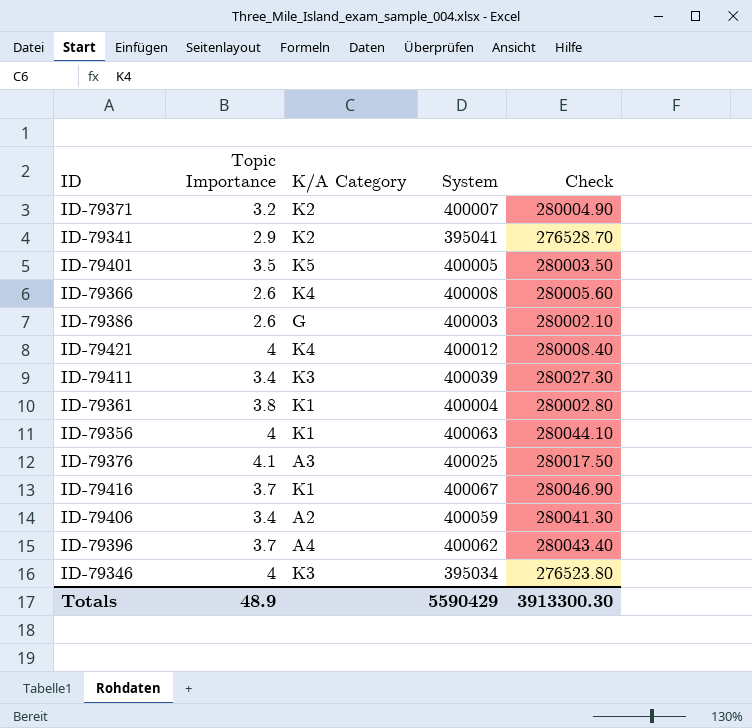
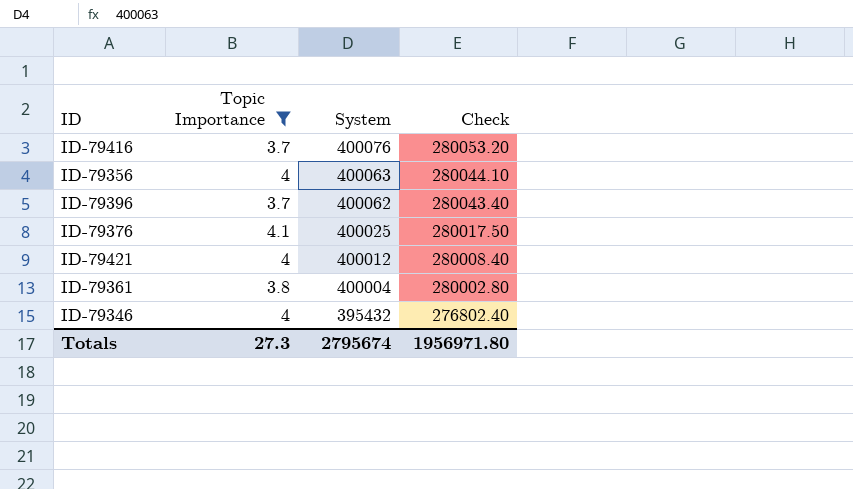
filter: none -> Topic Importance >= 3.7
row order: none -> System descending
column K/A Category | position: 3 -> none
ID-79416 | System: 400067 -> 400076
ID-79416 | Check: 280046.90 -> 280053.20
ID-79346 | System: 395034 -> 395432
ID-79346 | Check: 276523.80 -> 276802.40
Totals | Topic Importance: 48.9 -> 27.3
Totals | System: 5590429 -> 2795674
Totals | Check: 3913300.30 -> 1956971.80

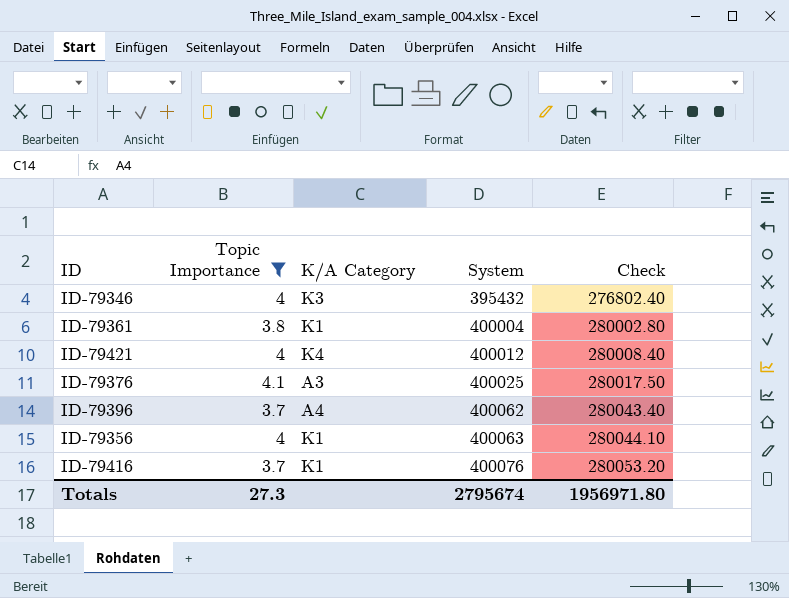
row order: System descending -> System ascending
column K/A Category | position: none -> 3

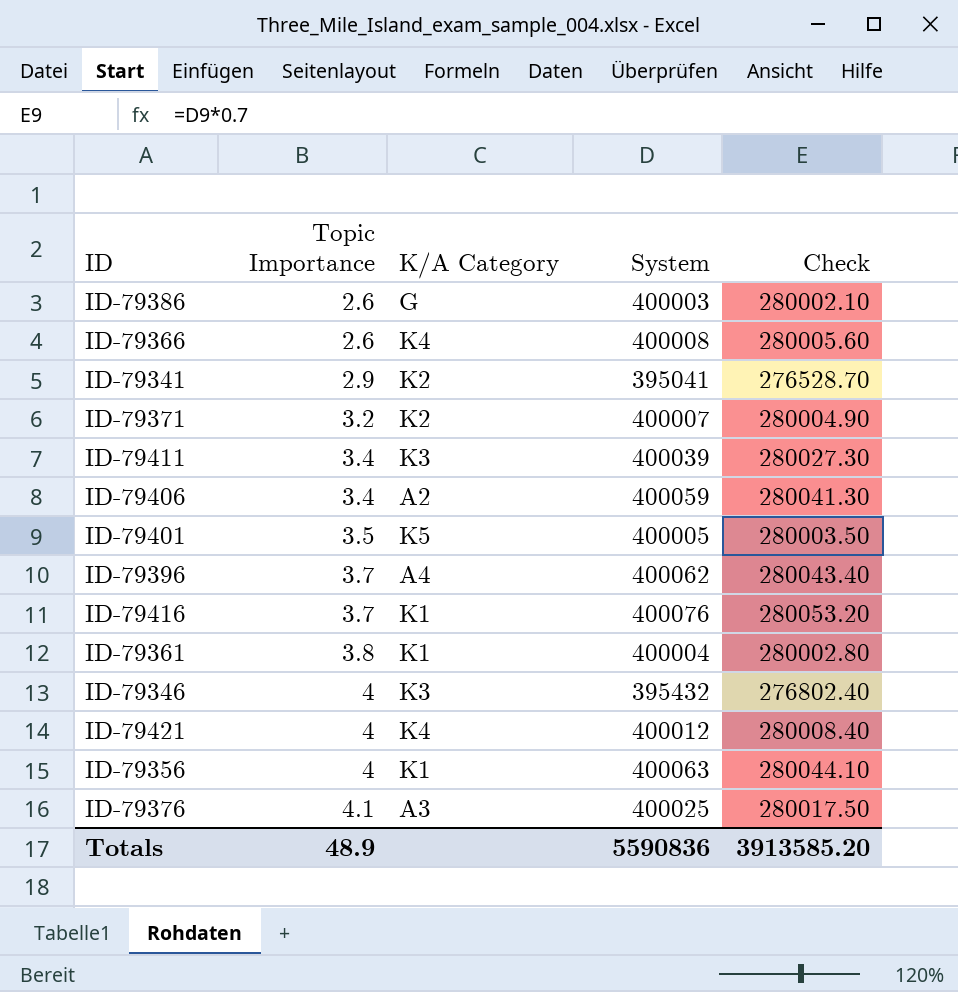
filter: Topic Importance >= 3.7 -> none
row order: System ascending -> Topic Importance ascending
Totals | Topic Importance: 27.3 -> 48.9
Totals | System: 2795674 -> 5590836
Totals | Check: 1956971.80 -> 3913585.20

